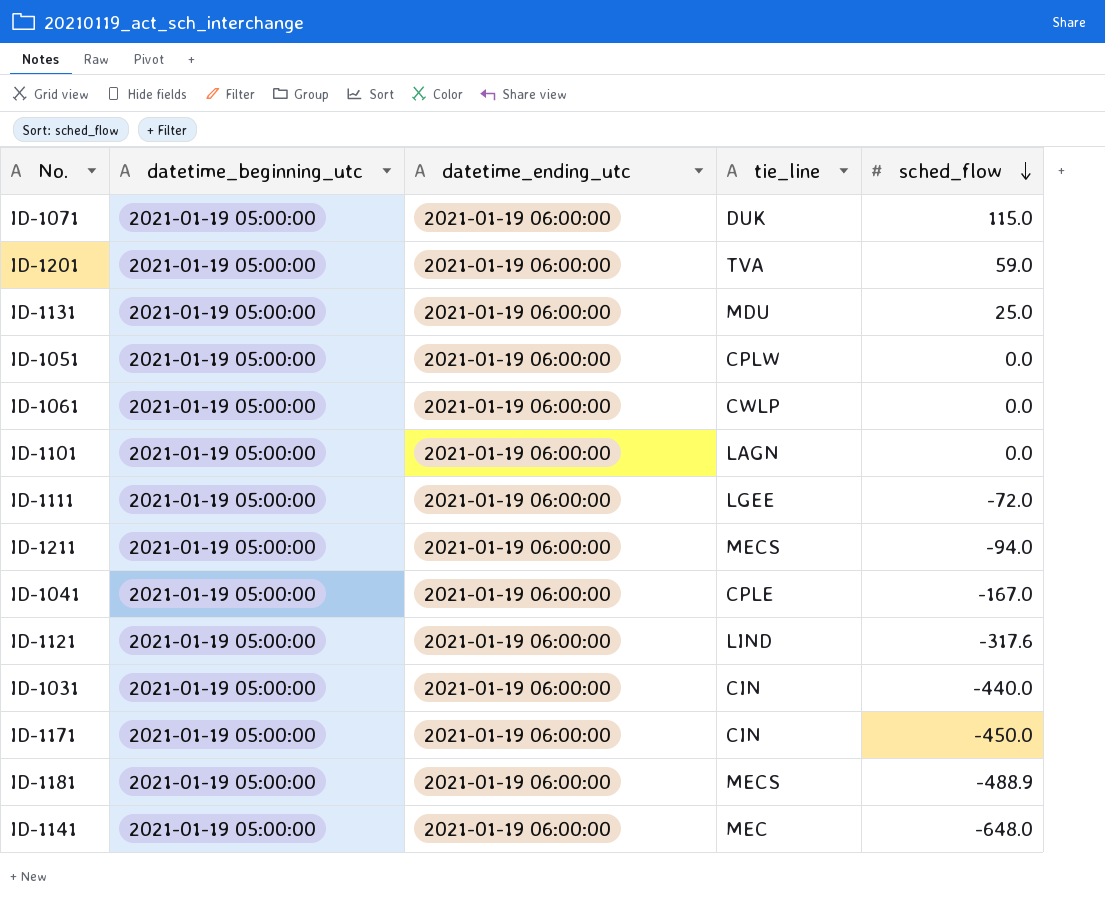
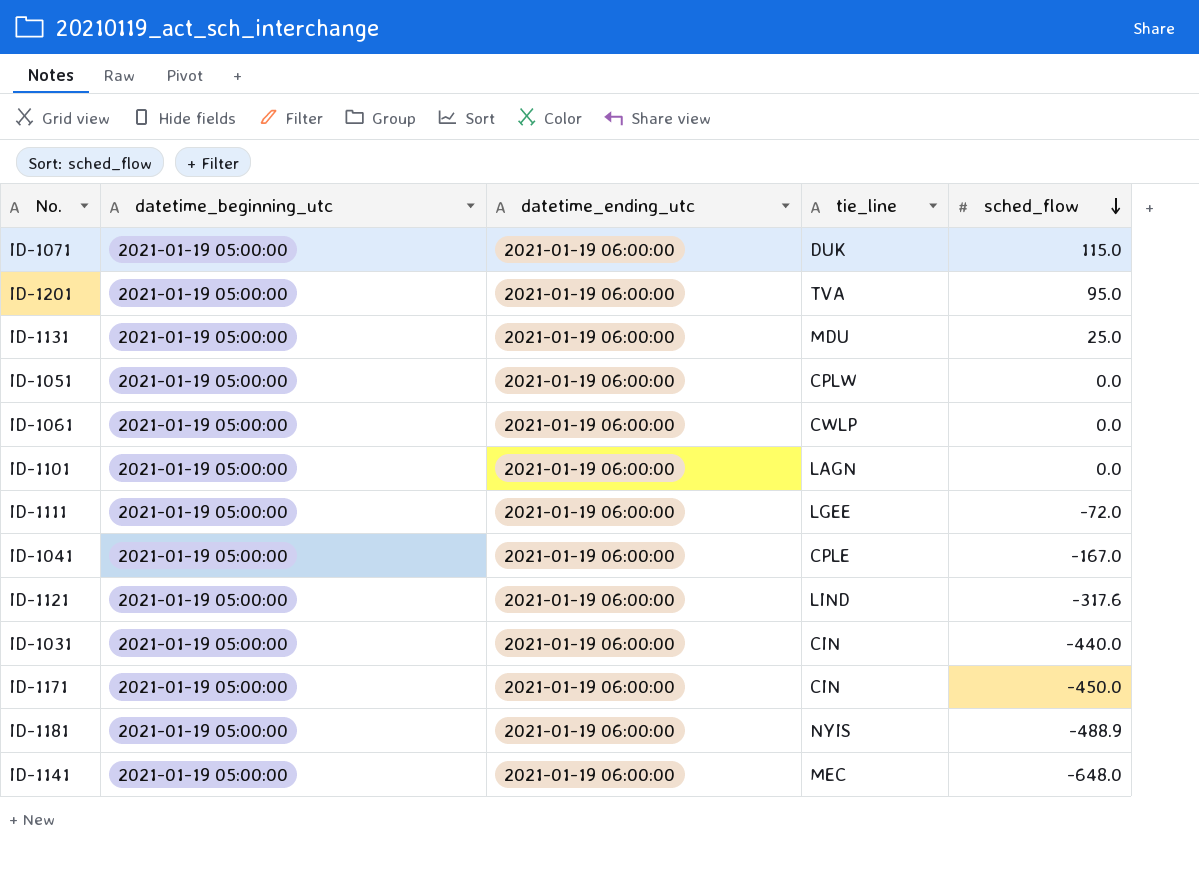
row ID-1211: 2021-01-19 05:00:00 | 2021-01-19 06:00:00 | MECS | -94.0 -> none
ID-1201 | sched_flow: 59.0 -> 95.0
ID-1181 | tie_line: MECS -> NYIS

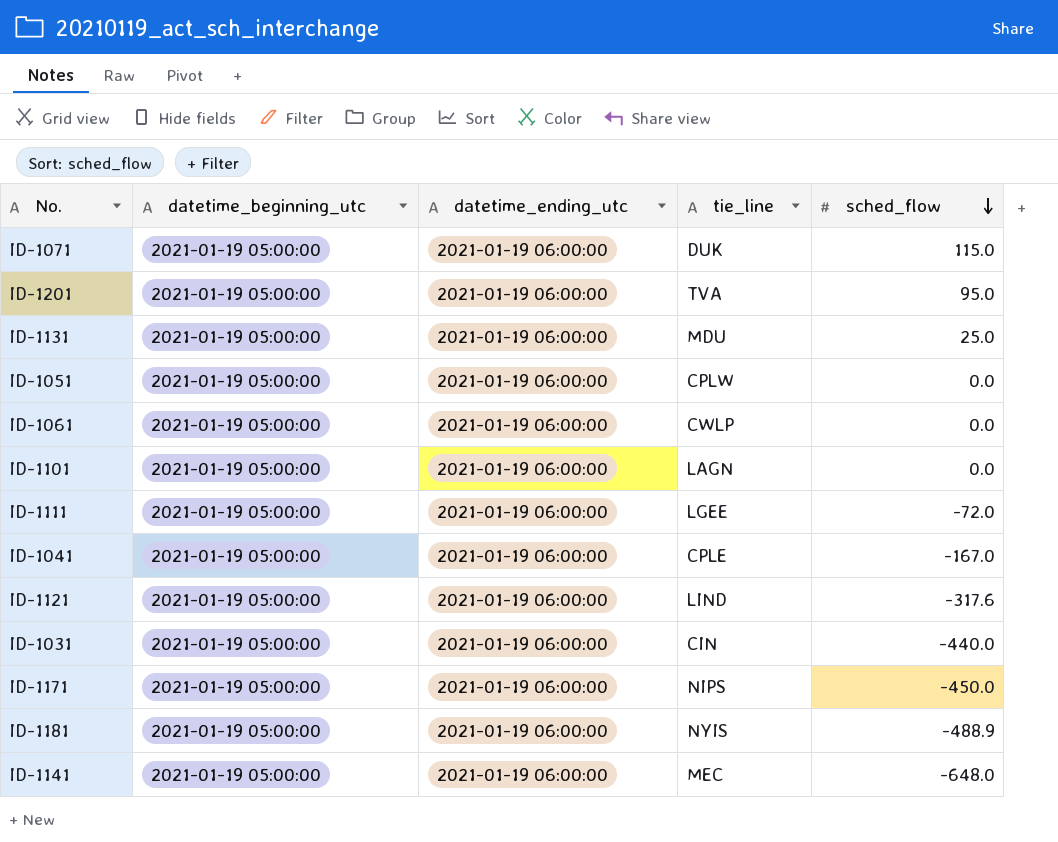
ID-1171 | tie_line: CIN -> NIPS

